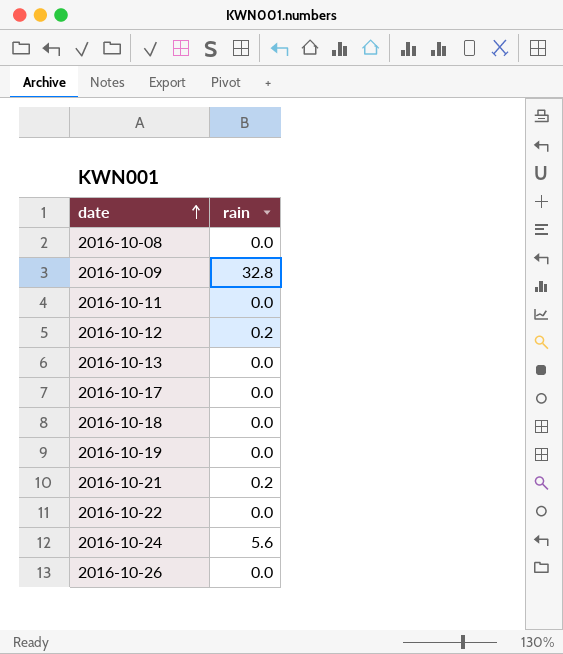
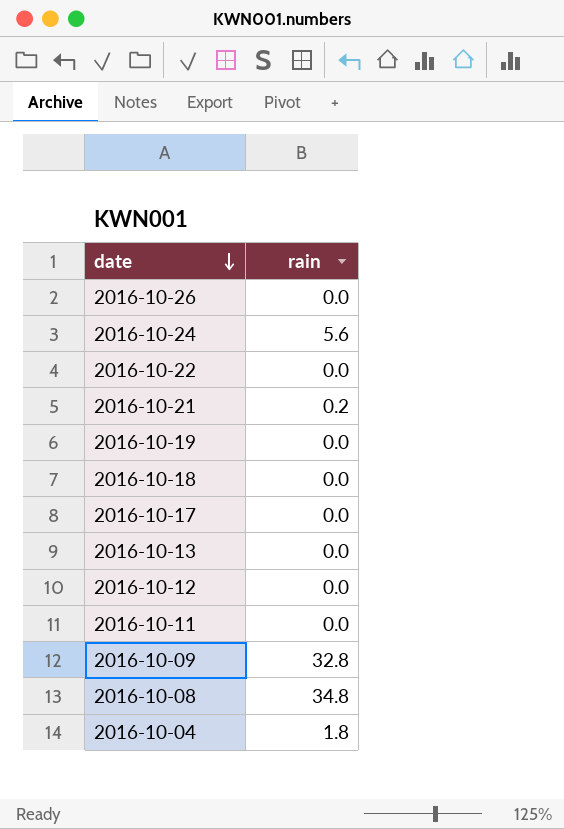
row order: date ascending -> date descending
2016-10-12 | rain: 0.2 -> 0.0
2016-10-08 | rain: 0.0 -> 34.8
row 2016-10-04: none -> 1.8

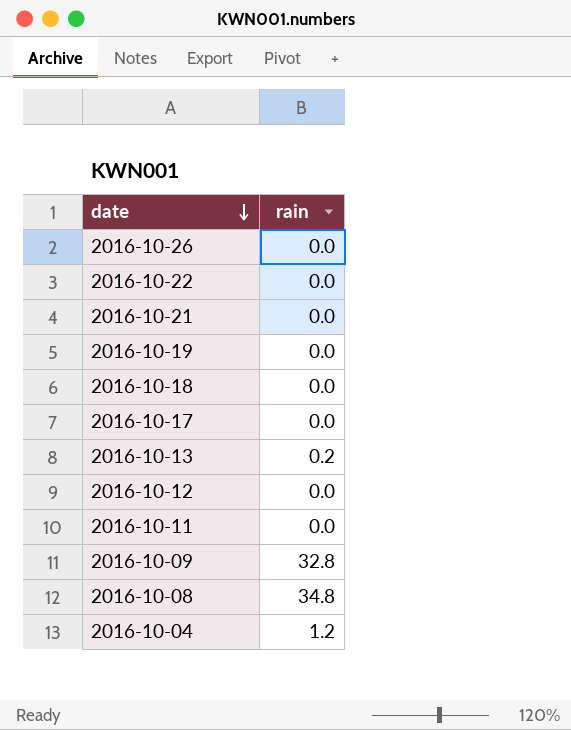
row 2016-10-24: 5.6 -> none
2016-10-21 | rain: 0.2 -> 0.0
2016-10-13 | rain: 0.0 -> 0.2
2016-10-04 | rain: 1.8 -> 1.2

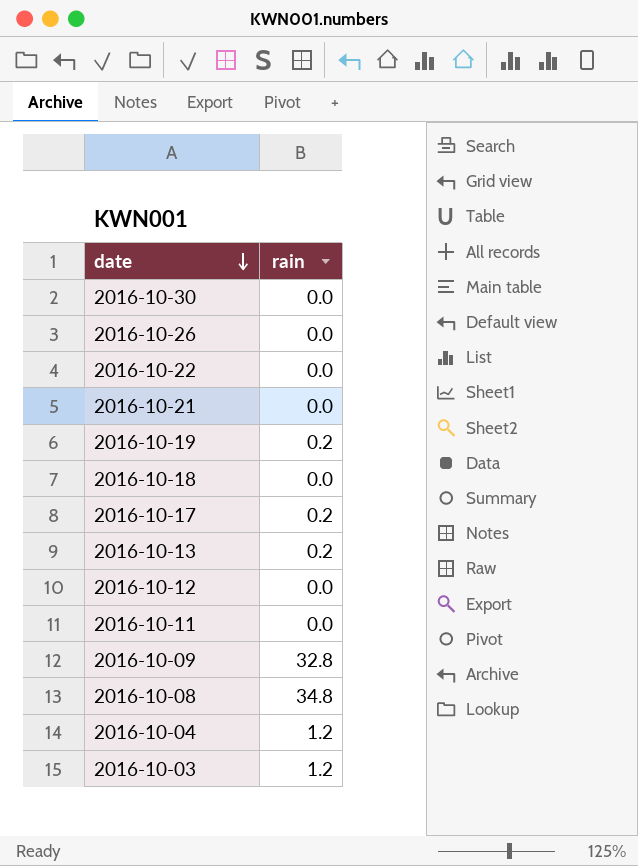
row 2016-10-30: none -> 0.0
2016-10-19 | rain: 0.0 -> 0.2
2016-10-17 | rain: 0.0 -> 0.2
row 2016-10-03: none -> 1.2

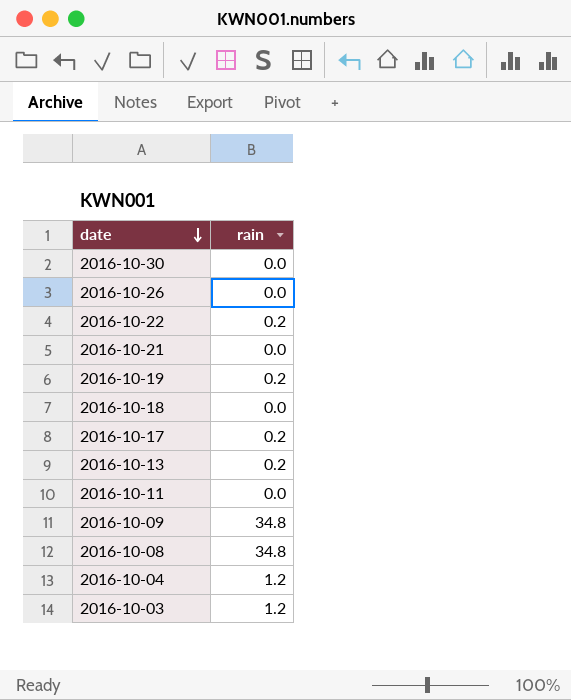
row 2016-10-12: 0.0 -> none
2016-10-22 | rain: 0.0 -> 0.2
2016-10-09 | rain: 32.8 -> 34.8

